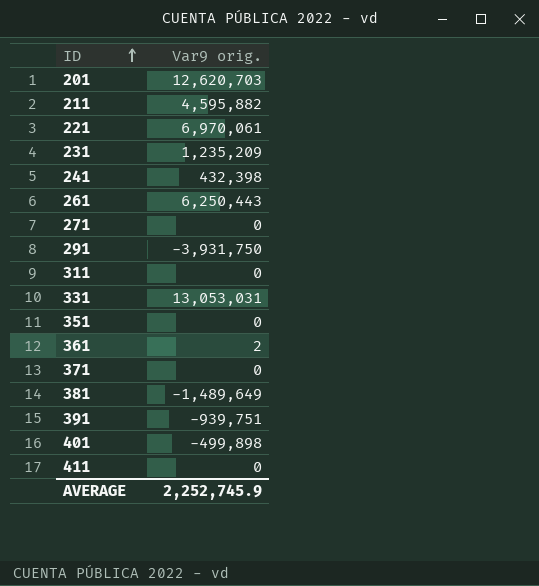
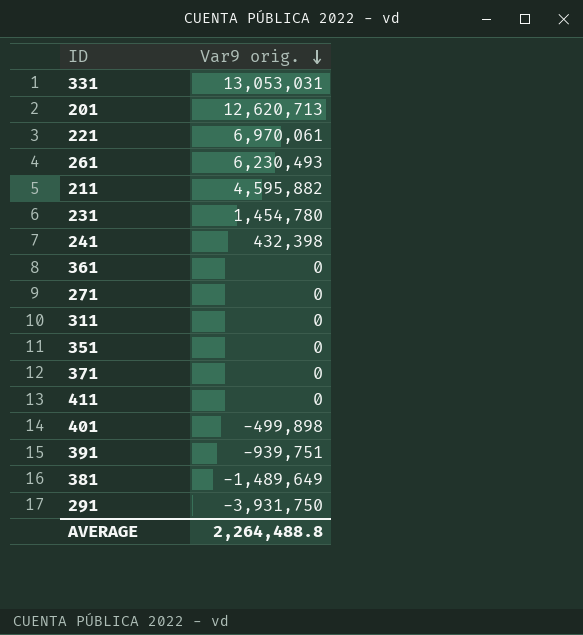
row order: ID ascending -> Var9 orig. descending
201 | Var9 orig.: 12,620,703 -> 12,620,713
261 | Var9 orig.: 6,250,443 -> 6,230,493
231 | Var9 orig.: 1,235,209 -> 1,454,780
361 | Var9 orig.: 2 -> 0
AVERAGE | Var9 orig.: 2,252,745.9 -> 2,264,488.8

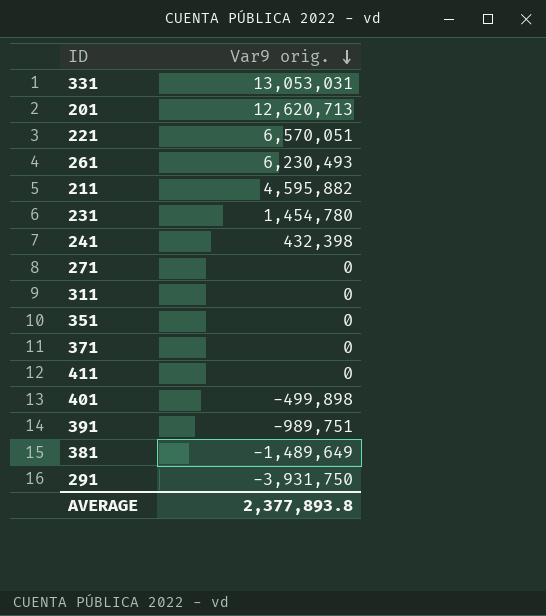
row 361: 0 -> none
221 | Var9 orig.: 6,970,061 -> 6,570,051
391 | Var9 orig.: -939,751 -> -989,751
AVERAGE | Var9 orig.: 2,264,488.8 -> 2,377,893.8

